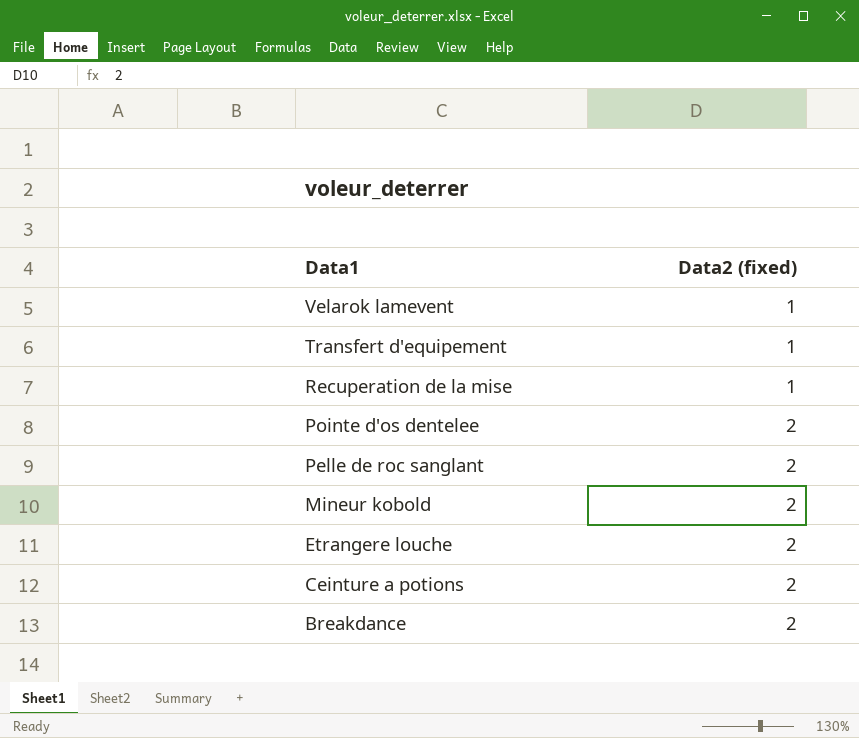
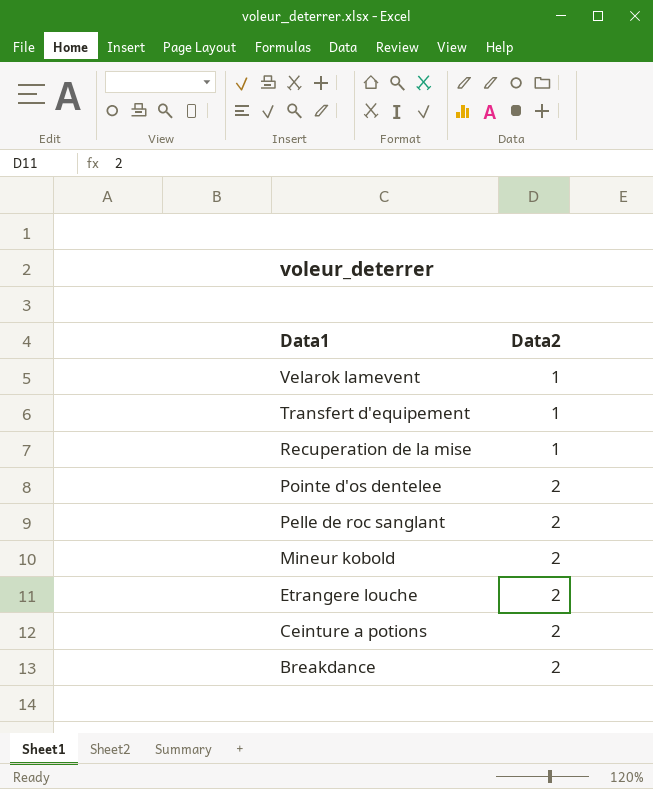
column name: Data2 (fixed) -> Data2

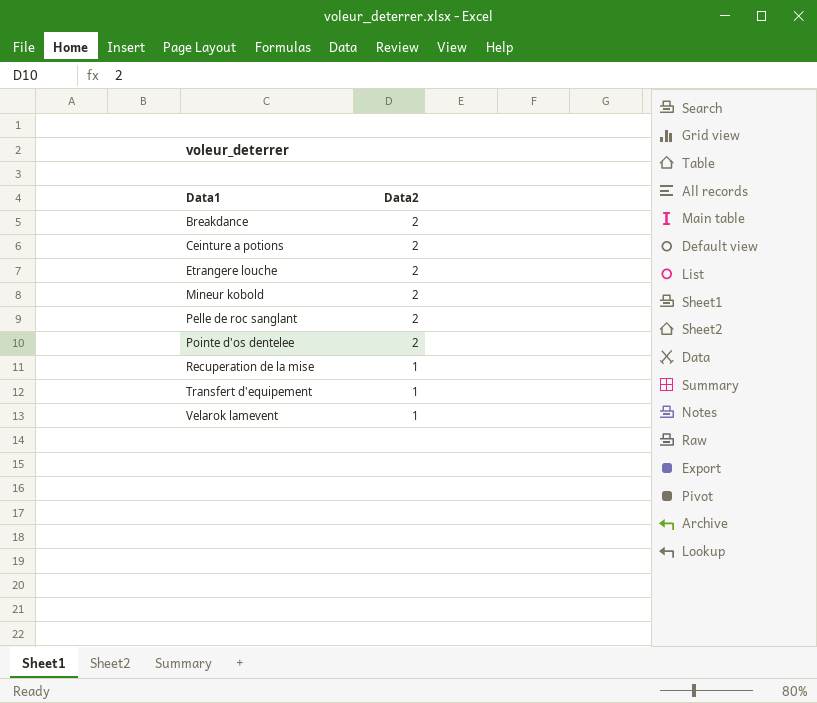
row order: Data1 descending -> Data1 ascending

